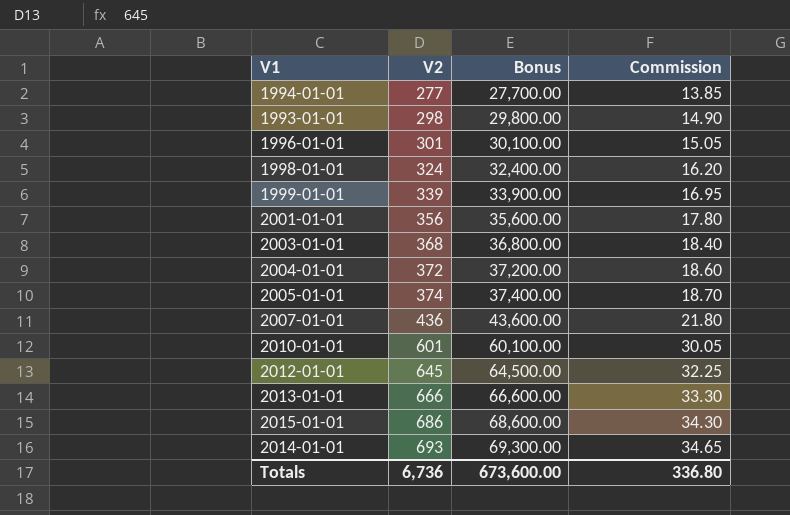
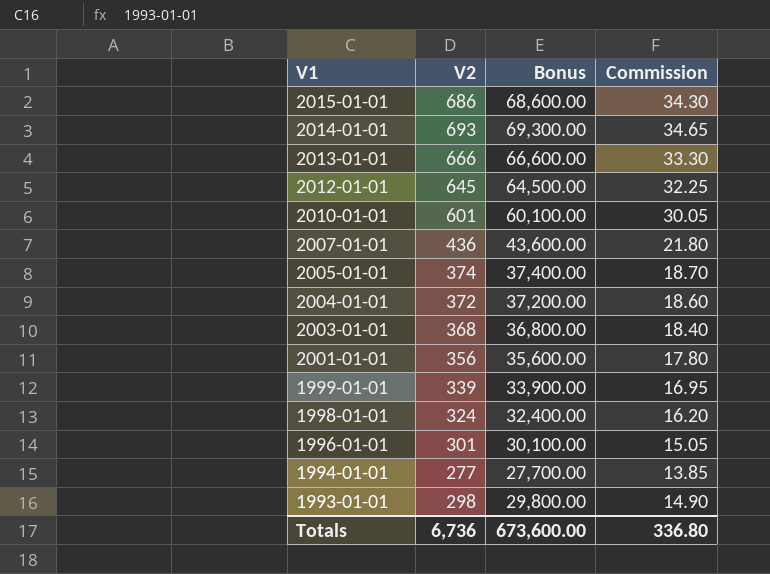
row order: V2 ascending -> V1 descending

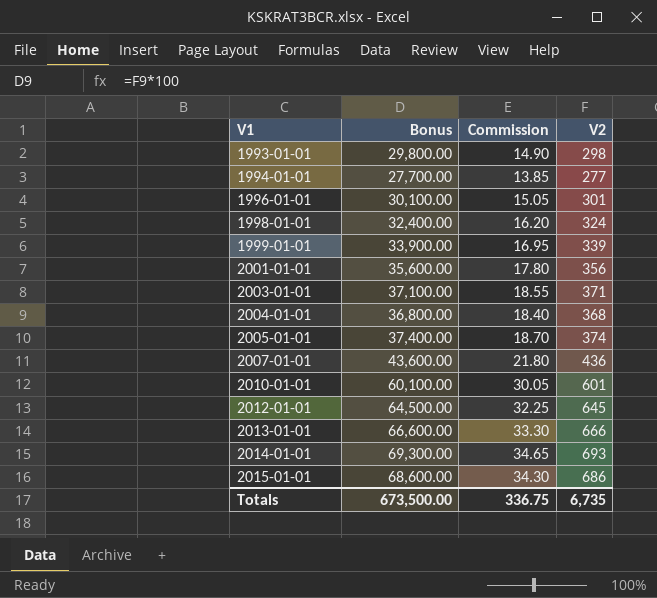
row order: V1 descending -> V1 ascending
column V2 | position: 2 -> 4
2003-01-01 | Bonus: 36,800.00 -> 37,100.00
2003-01-01 | Commission: 18.40 -> 18.55
2003-01-01 | V2: 368 -> 371
2004-01-01 | Bonus: 37,200.00 -> 36,800.00
2004-01-01 | Commission: 18.60 -> 18.40
2004-01-01 | V2: 372 -> 368
Totals | Bonus: 673,600.00 -> 673,500.00
Totals | Commission: 336.80 -> 336.75
Totals | V2: 6,736 -> 6,735

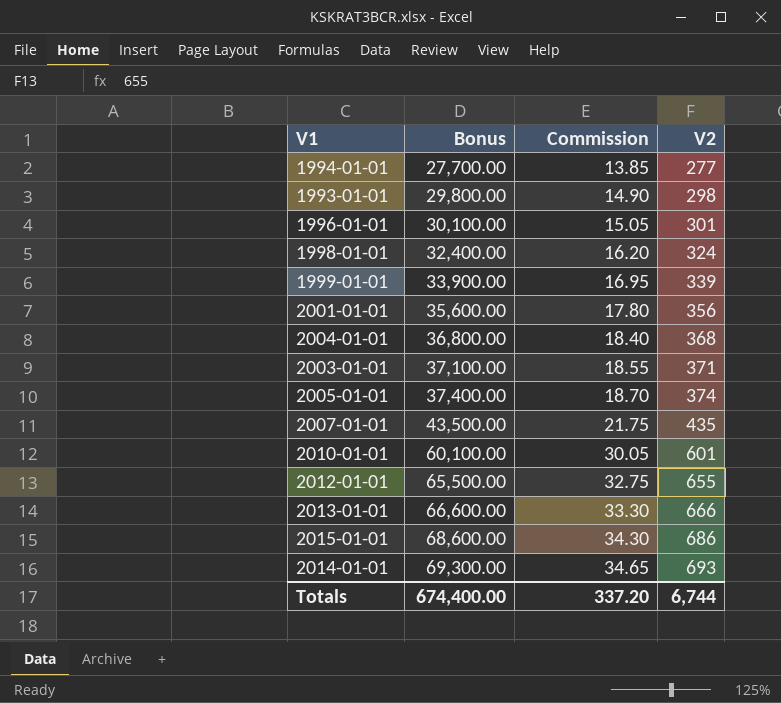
row order: V1 ascending -> Bonus ascending
2007-01-01 | Bonus: 43,600.00 -> 43,500.00
2007-01-01 | Commission: 21.80 -> 21.75
2007-01-01 | V2: 436 -> 435
2012-01-01 | Bonus: 64,500.00 -> 65,500.00
2012-01-01 | Commission: 32.25 -> 32.75
2012-01-01 | V2: 645 -> 655
Totals | Bonus: 673,500.00 -> 674,400.00
Totals | Commission: 336.75 -> 337.20
Totals | V2: 6,735 -> 6,744

